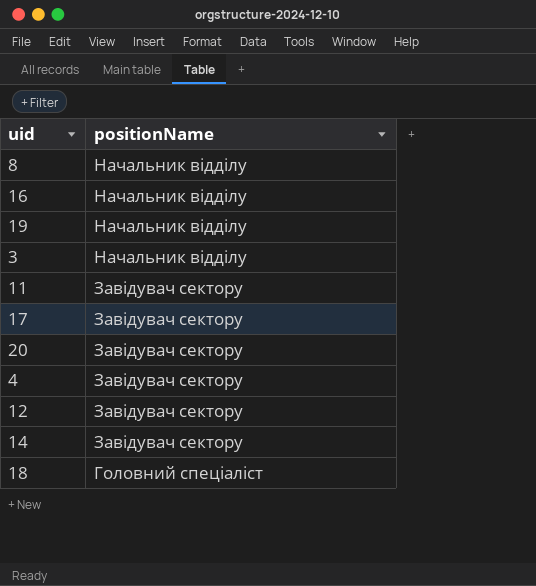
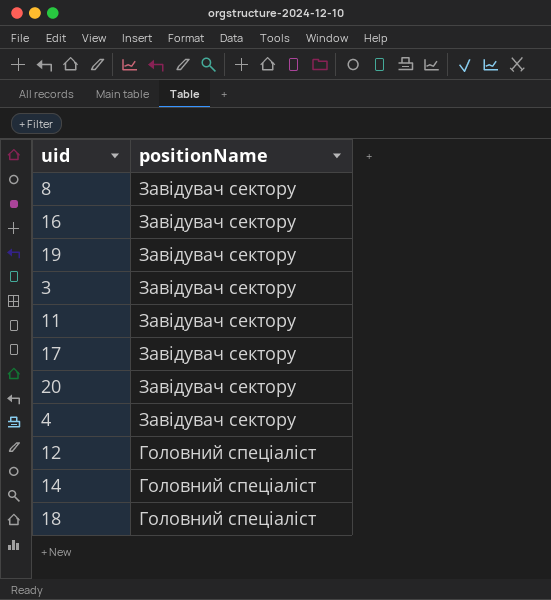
8 | positionName: Начальник відділу -> Завідувач сектору
16 | positionName: Начальник відділу -> Завідувач сектору
19 | positionName: Начальник відділу -> Завідувач сектору
3 | positionName: Начальник відділу -> Завідувач сектору
12 | positionName: Завідувач сектору -> Головний спеціаліст
14 | positionName: Завідувач сектору -> Головний спеціаліст

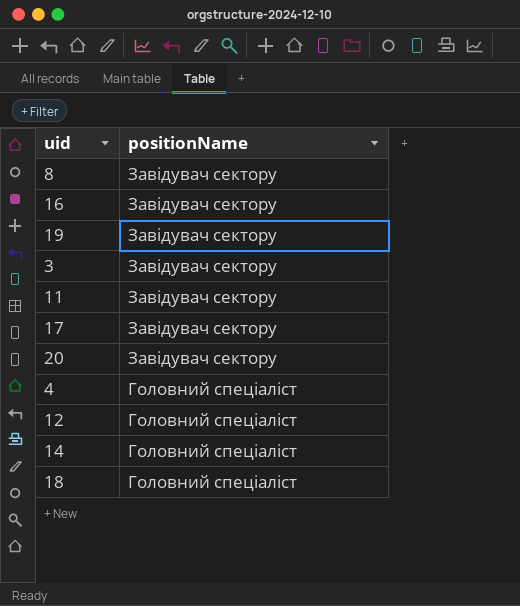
4 | positionName: Завідувач сектору -> Головний спеціаліст

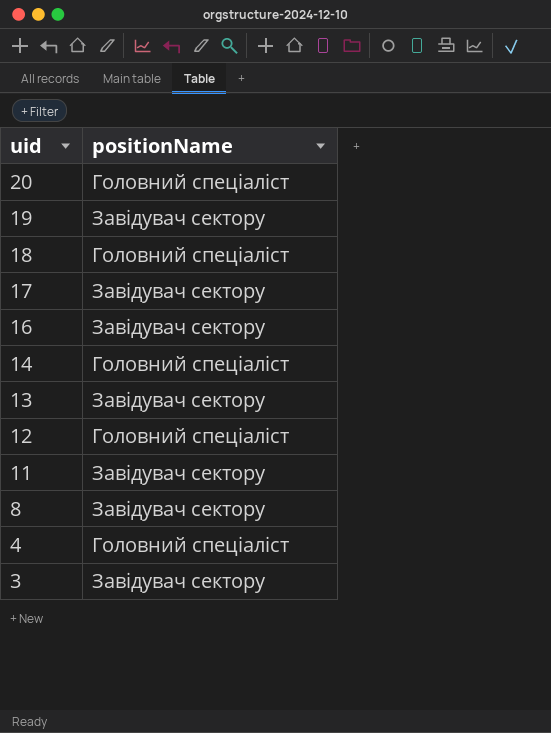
row order: positionName descending -> uid descending
20 | positionName: Завідувач сектору -> Головний спеціаліст
row 13: none -> Завідувач сектору

